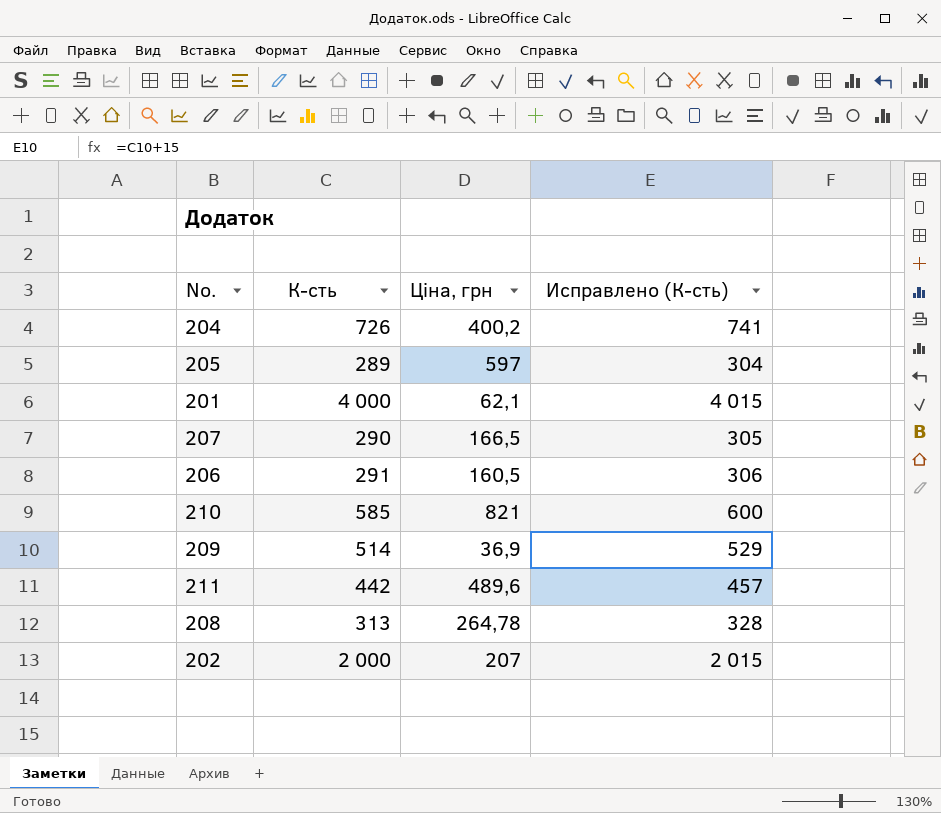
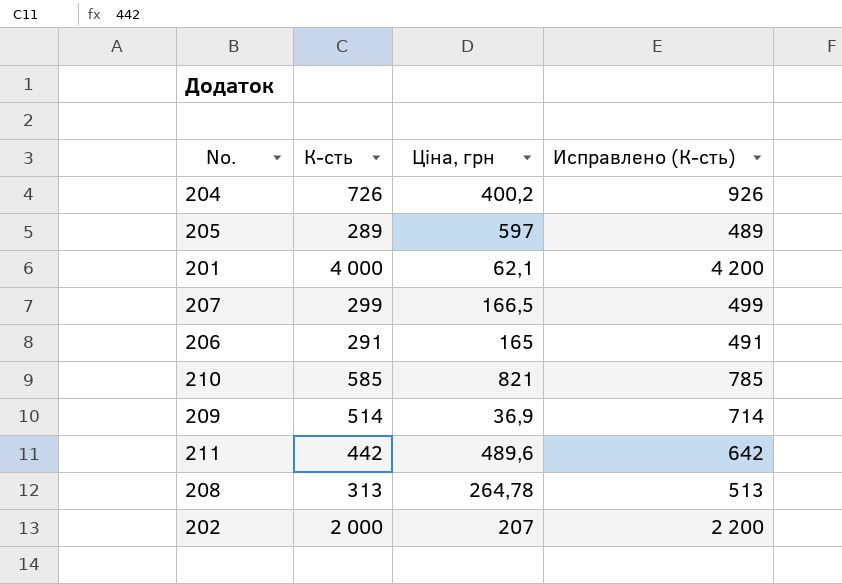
column Исправлено (К-сть) | formula: [К-сть] + 15 -> [К-сть] + 200
207 | К-сть: 290 -> 299
206 | Ціна, грн: 160,5 -> 165

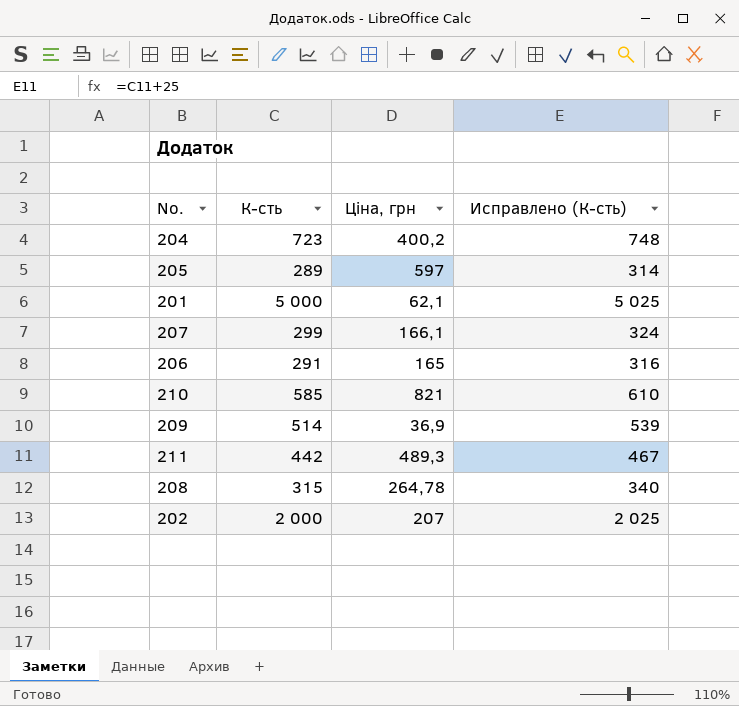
column Исправлено (К-сть) | formula: [К-сть] + 200 -> [К-сть] + 25
204 | К-сть: 726 -> 723
201 | К-сть: 4 000 -> 5 000
207 | Ціна, грн: 166,5 -> 166,1
211 | Ціна, грн: 489,6 -> 489,3
208 | К-сть: 313 -> 315

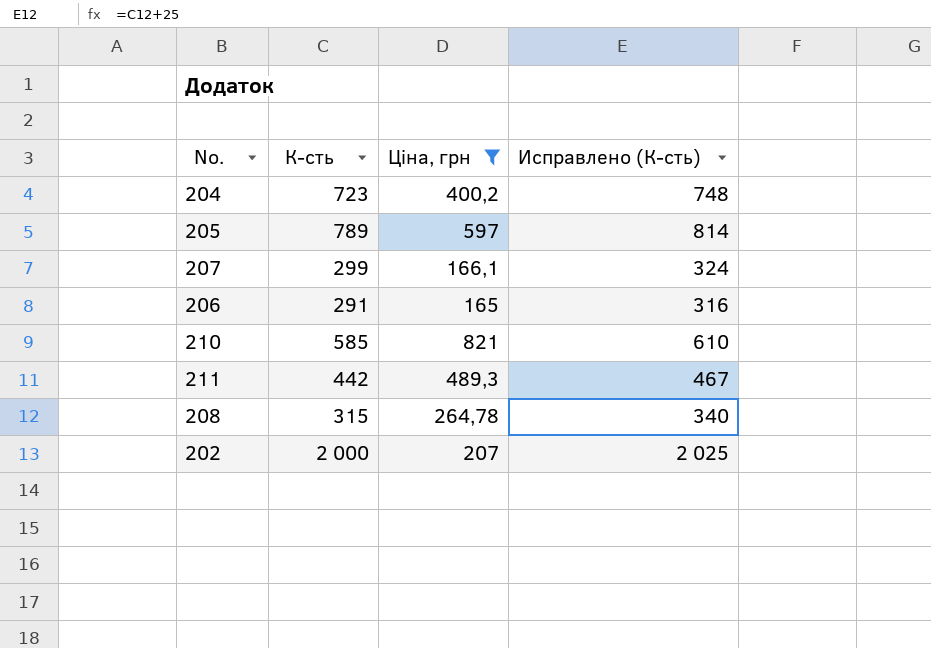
filter: none -> Ціна, грн >= 165
205 | К-сть: 289 -> 789
205 | Исправлено (К-сть): 314 -> 814

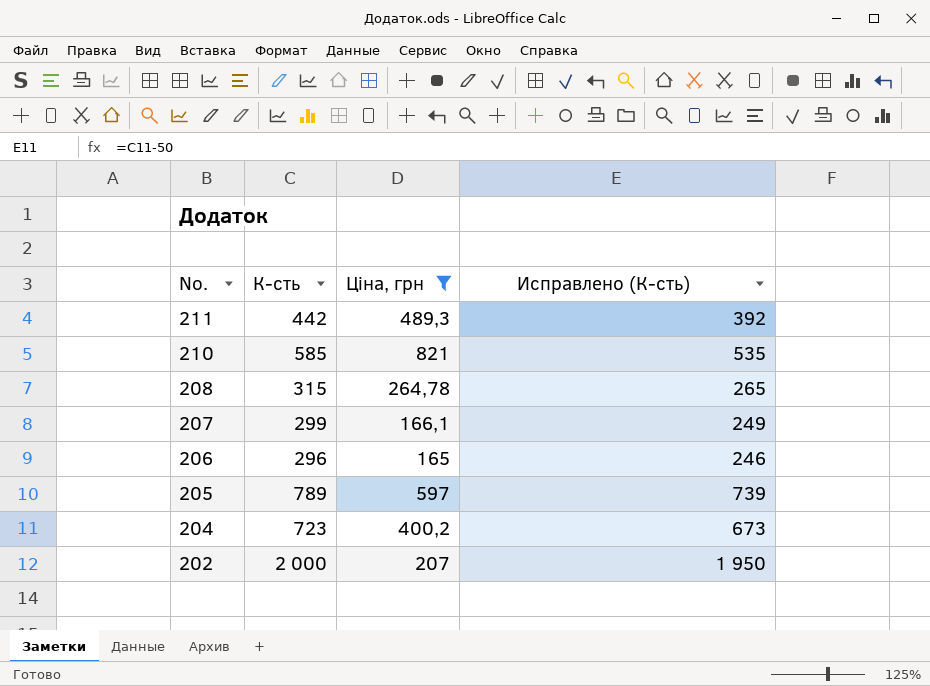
row order: none -> No. descending
column Исправлено (К-сть) | formula: [К-сть] + 25 -> [К-сть] - 50
206 | К-сть: 291 -> 296

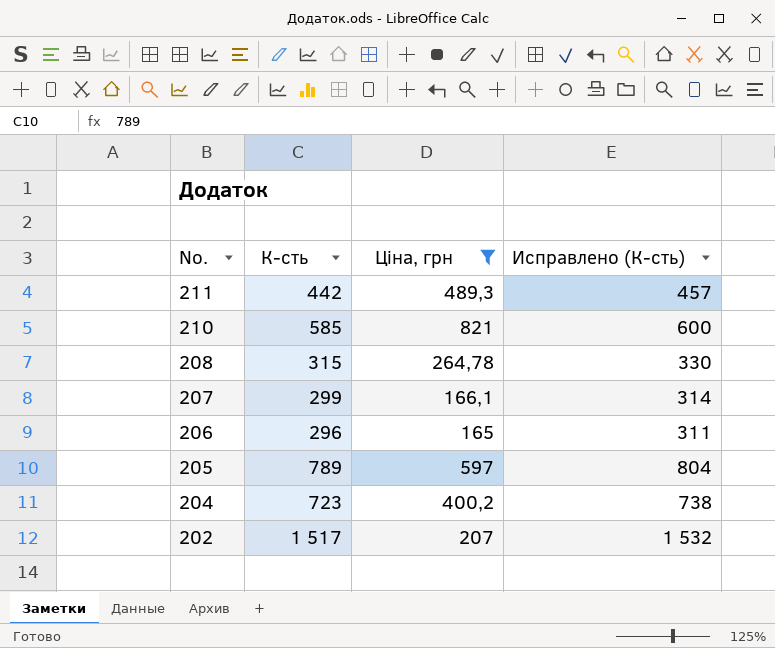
column Исправлено (К-сть) | formula: [К-сть] - 50 -> [К-сть] + 15
202 | К-сть: 2 000 -> 1 517

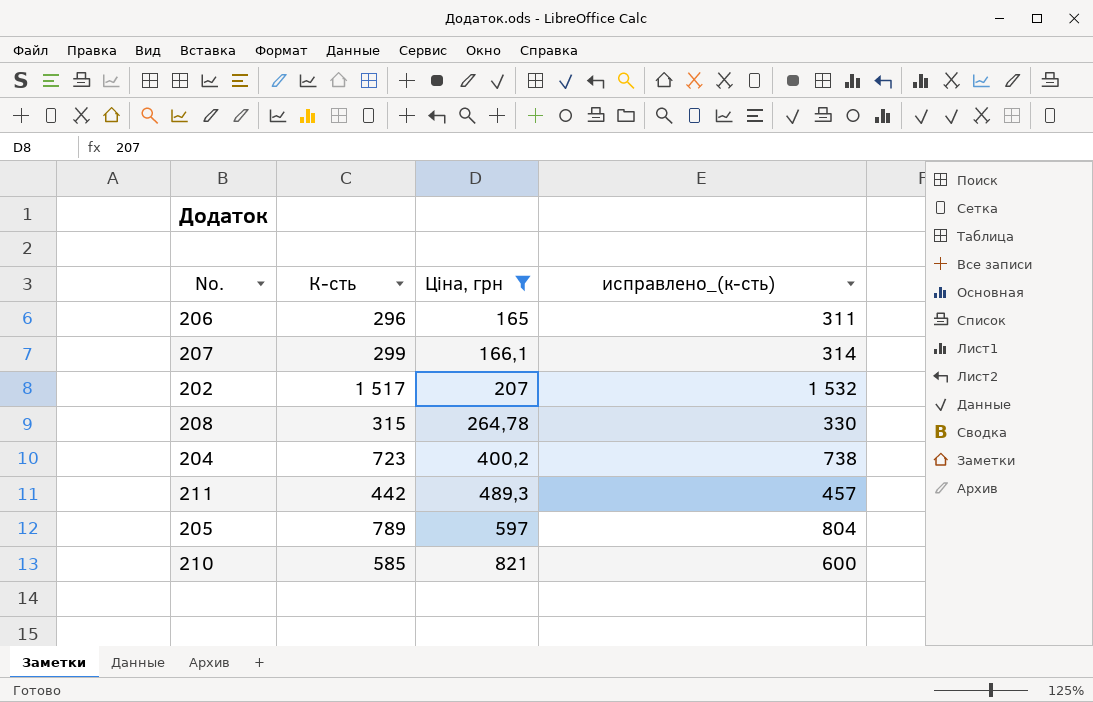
row order: No. descending -> Ціна, грн ascending
column name: Исправлено (К-сть) -> исправлено_(к-сть)

